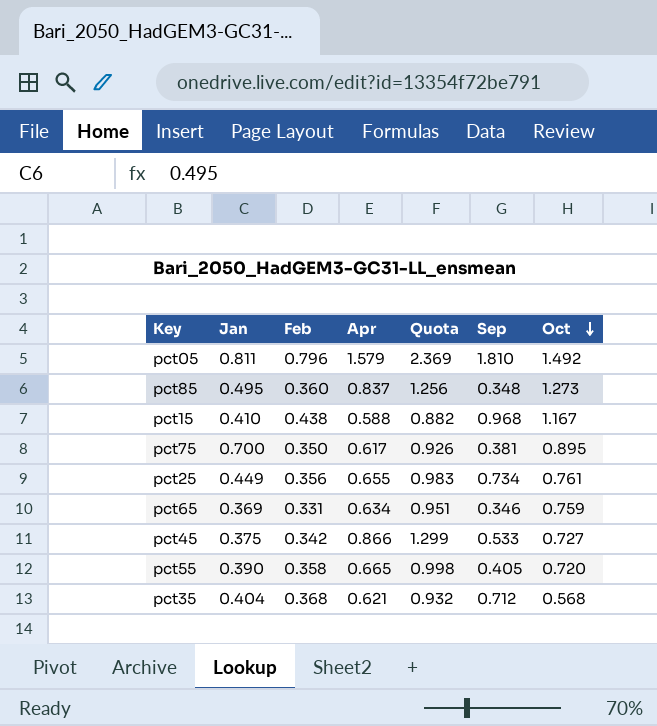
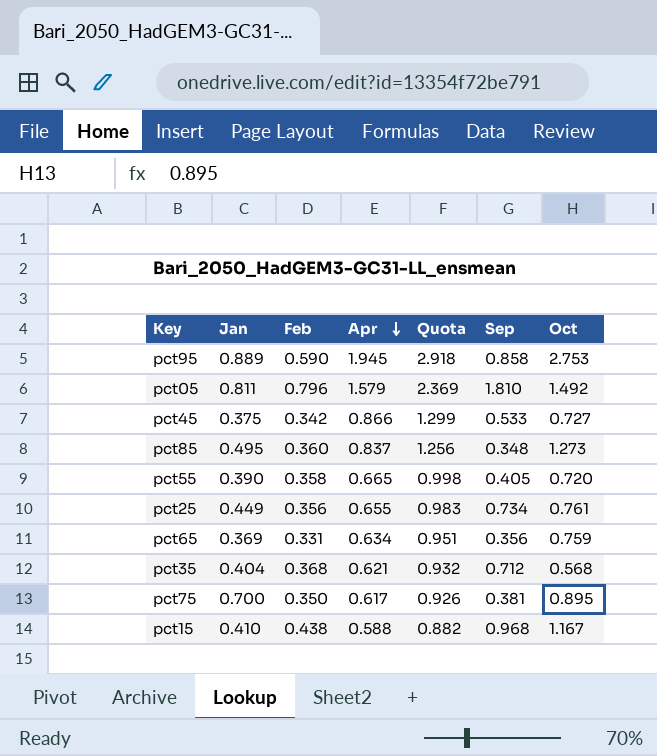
row order: Oct descending -> Apr descending
row pct95: none -> 0.889 | 0.590 | 1.945 | 2.918 | 0.858 | 2.753
pct65 | Sep: 0.346 -> 0.356

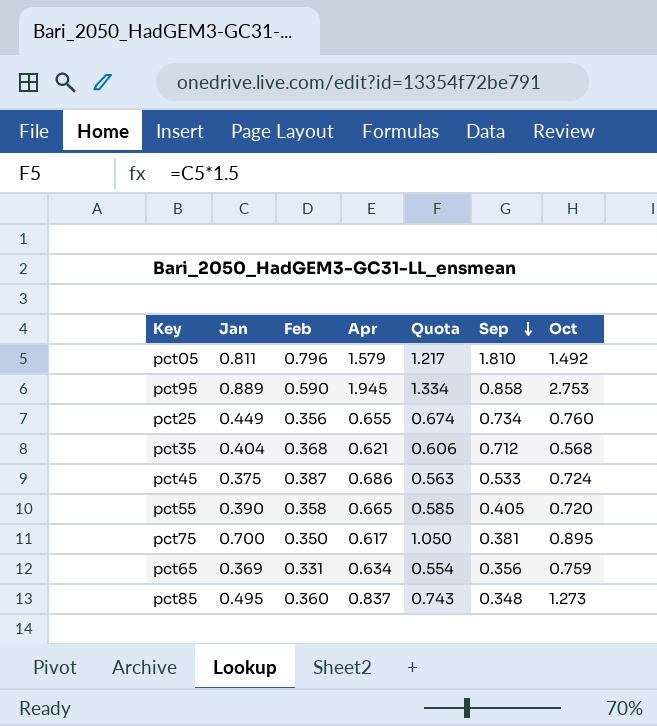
row order: Apr descending -> Sep descending
column Quota | formula: [Apr] * 1.5 -> [Jan] * 1.5
row pct15: 0.410 | 0.438 | 0.588 | 0.882 | 0.968 | 1.167 -> none
pct25 | Oct: 0.761 -> 0.760
pct45 | Feb: 0.342 -> 0.387
pct45 | Apr: 0.866 -> 0.686
pct45 | Oct: 0.727 -> 0.724

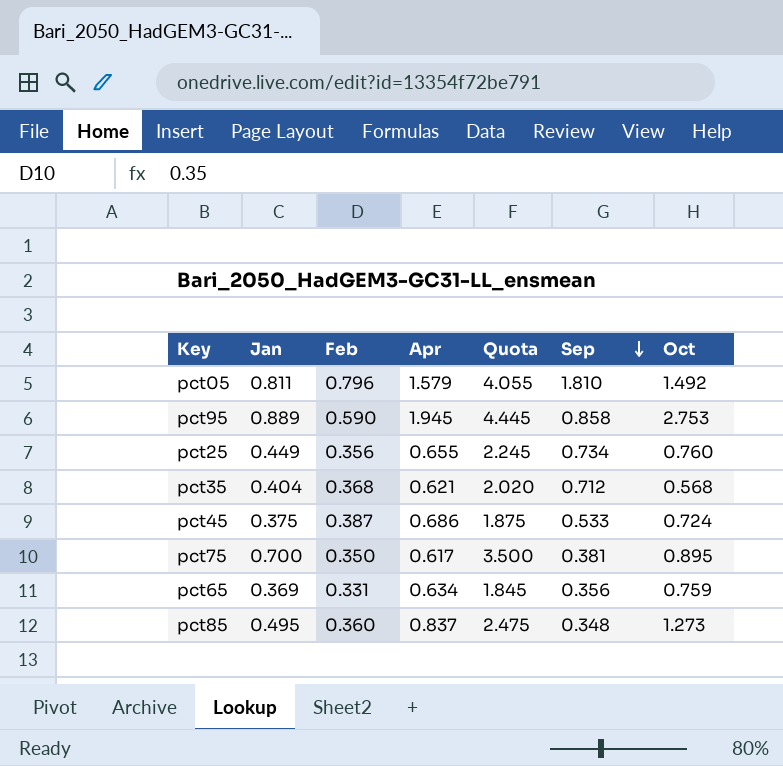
column Quota | formula: [Jan] * 1.5 -> [Jan] * 5
row pct55: 0.390 | 0.358 | 0.665 | 0.585 | 0.405 | 0.720 -> none

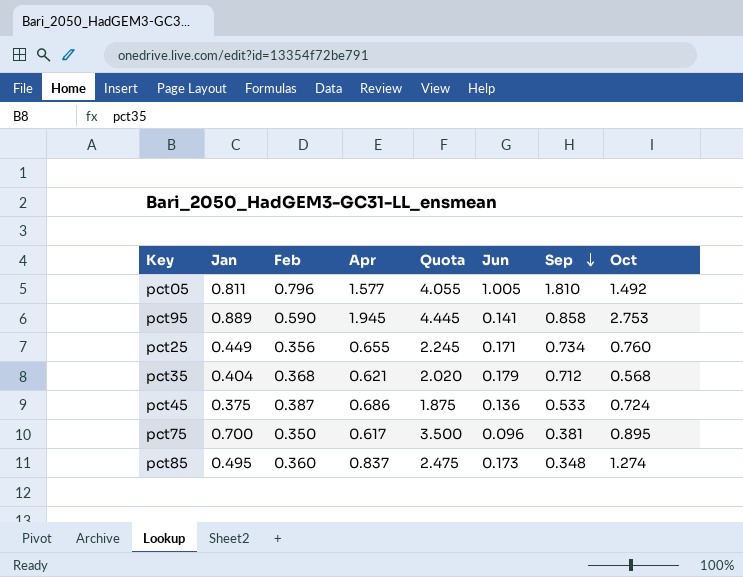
column Jun | position: none -> 6
row pct65: 0.369 | 0.331 | 0.634 | 1.845 | 0.356 | 0.759 -> none
pct05 | Apr: 1.579 -> 1.577
pct85 | Oct: 1.273 -> 1.274

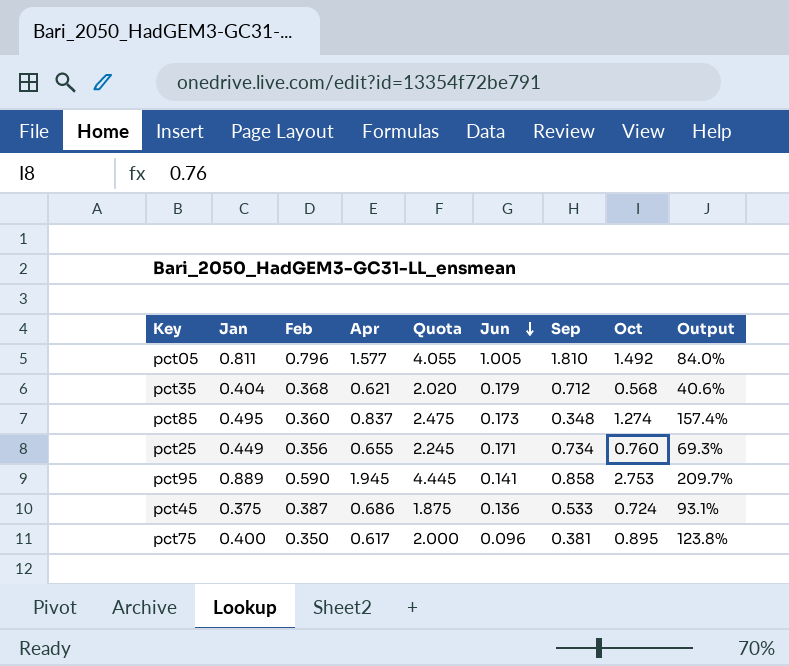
row order: Sep descending -> Jun descending
column Output | formula: none -> ([Oct] - [Jan]) / [Jan]
pct75 | Jan: 0.700 -> 0.400
pct75 | Quota: 3.500 -> 2.000

